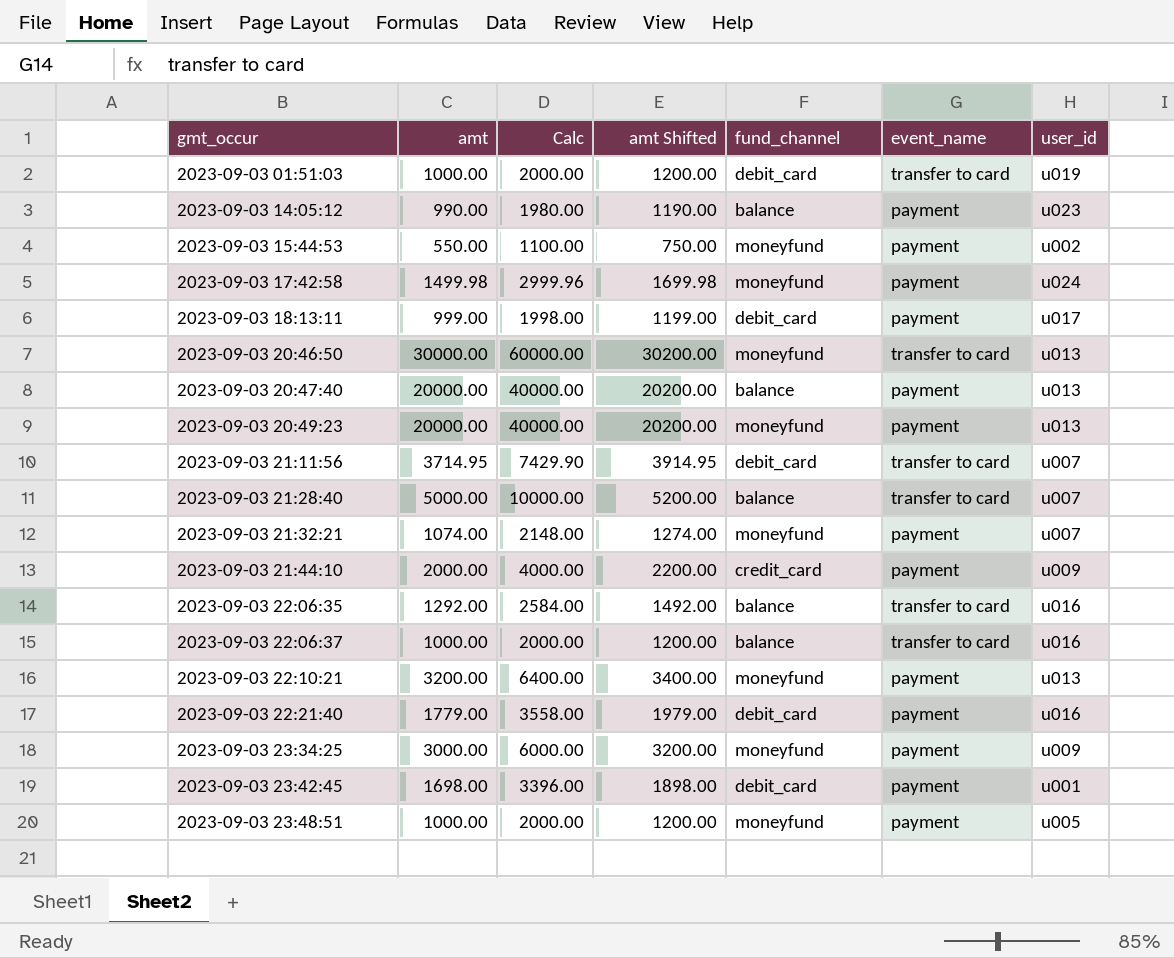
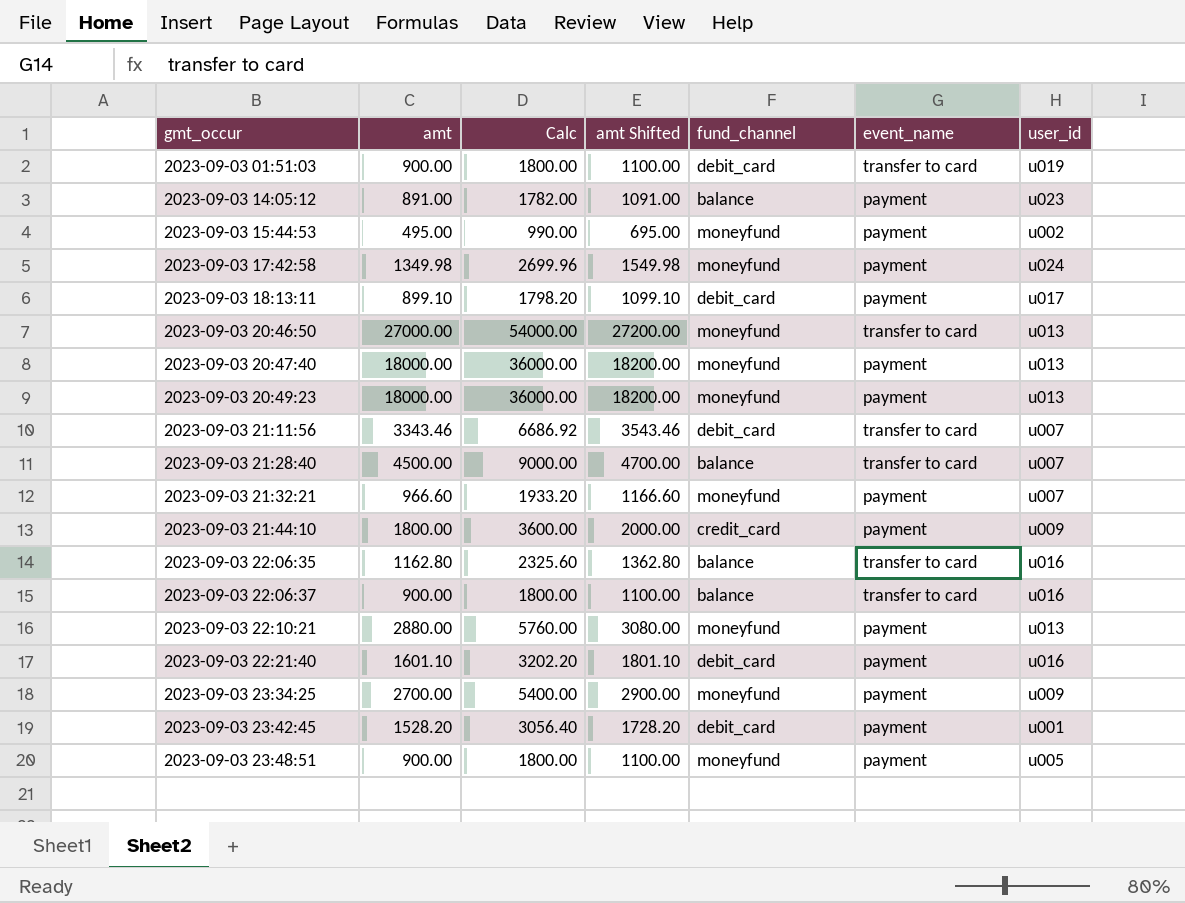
2023-09-03 01:51:03 | amt: 1000.00 -> 900.00
2023-09-03 01:51:03 | Calc: 2000.00 -> 1800.00
2023-09-03 01:51:03 | amt Shifted: 1200.00 -> 1100.00
2023-09-03 14:05:12 | amt: 990.00 -> 891.00
2023-09-03 14:05:12 | Calc: 1980.00 -> 1782.00
2023-09-03 14:05:12 | amt Shifted: 1190.00 -> 1091.00
2023-09-03 15:44:53 | amt: 550.00 -> 495.00
2023-09-03 15:44:53 | Calc: 1100.00 -> 990.00
2023-09-03 15:44:53 | amt Shifted: 750.00 -> 695.00
2023-09-03 17:42:58 | amt: 1499.98 -> 1349.98
2023-09-03 17:42:58 | Calc: 2999.96 -> 2699.96
2023-09-03 17:42:58 | amt Shifted: 1699.98 -> 1549.98
2023-09-03 18:13:11 | amt: 999.00 -> 899.10
2023-09-03 18:13:11 | Calc: 1998.00 -> 1798.20
2023-09-03 18:13:11 | amt Shifted: 1199.00 -> 1099.10
2023-09-03 20:46:50 | amt: 30000.00 -> 27000.00
2023-09-03 20:46:50 | Calc: 60000.00 -> 54000.00
2023-09-03 20:46:50 | amt Shifted: 30200.00 -> 27200.00
2023-09-03 20:47:40 | amt: 20000.00 -> 18000.00
2023-09-03 20:47:40 | Calc: 40000.00 -> 36000.00
2023-09-03 20:47:40 | amt Shifted: 20200.00 -> 18200.00
2023-09-03 20:47:40 | fund_channel: balance -> moneyfund
2023-09-03 20:49:23 | amt: 20000.00 -> 18000.00
2023-09-03 20:49:23 | Calc: 40000.00 -> 36000.00
2023-09-03 20:49:23 | amt Shifted: 20200.00 -> 18200.00
2023-09-03 21:11:56 | amt: 3714.95 -> 3343.46
2023-09-03 21:11:56 | Calc: 7429.90 -> 6686.92
2023-09-03 21:11:56 | amt Shifted: 3914.95 -> 3543.46
2023-09-03 21:28:40 | amt: 5000.00 -> 4500.00
2023-09-03 21:28:40 | Calc: 10000.00 -> 9000.00
2023-09-03 21:28:40 | amt Shifted: 5200.00 -> 4700.00
2023-09-03 21:32:21 | amt: 1074.00 -> 966.60
2023-09-03 21:32:21 | Calc: 2148.00 -> 1933.20
2023-09-03 21:32:21 | amt Shifted: 1274.00 -> 1166.60
2023-09-03 21:44:10 | amt: 2000.00 -> 1800.00
2023-09-03 21:44:10 | Calc: 4000.00 -> 3600.00
2023-09-03 21:44:10 | amt Shifted: 2200.00 -> 2000.00
2023-09-03 22:06:35 | amt: 1292.00 -> 1162.80
2023-09-03 22:06:35 | Calc: 2584.00 -> 2325.60
2023-09-03 22:06:35 | amt Shifted: 1492.00 -> 1362.80
2023-09-03 22:06:37 | amt: 1000.00 -> 900.00
2023-09-03 22:06:37 | Calc: 2000.00 -> 1800.00
2023-09-03 22:06:37 | amt Shifted: 1200.00 -> 1100.00
2023-09-03 22:10:21 | amt: 3200.00 -> 2880.00
2023-09-03 22:10:21 | Calc: 6400.00 -> 5760.00
2023-09-03 22:10:21 | amt Shifted: 3400.00 -> 3080.00
2023-09-03 22:21:40 | amt: 1779.00 -> 1601.10
2023-09-03 22:21:40 | Calc: 3558.00 -> 3202.20
2023-09-03 22:21:40 | amt Shifted: 1979.00 -> 1801.10
2023-09-03 23:34:25 | amt: 3000.00 -> 2700.00
2023-09-03 23:34:25 | Calc: 6000.00 -> 5400.00
2023-09-03 23:34:25 | amt Shifted: 3200.00 -> 2900.00
2023-09-03 23:42:45 | amt: 1698.00 -> 1528.20
2023-09-03 23:42:45 | Calc: 3396.00 -> 3056.40
2023-09-03 23:42:45 | amt Shifted: 1898.00 -> 1728.20
2023-09-03 23:48:51 | amt: 1000.00 -> 900.00
2023-09-03 23:48:51 | Calc: 2000.00 -> 1800.00
2023-09-03 23:48:51 | amt Shifted: 1200.00 -> 1100.00

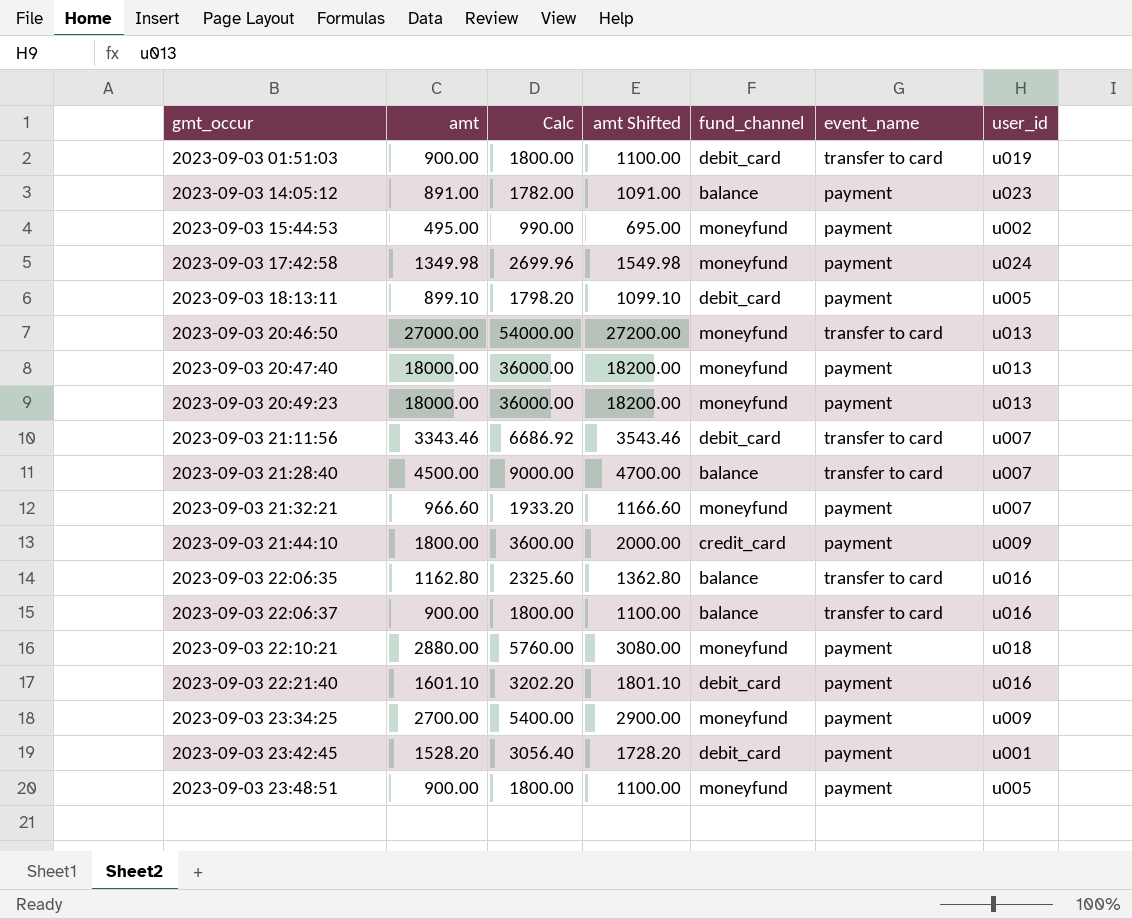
2023-09-03 18:13:11 | user_id: u017 -> u005
2023-09-03 22:10:21 | user_id: u013 -> u018

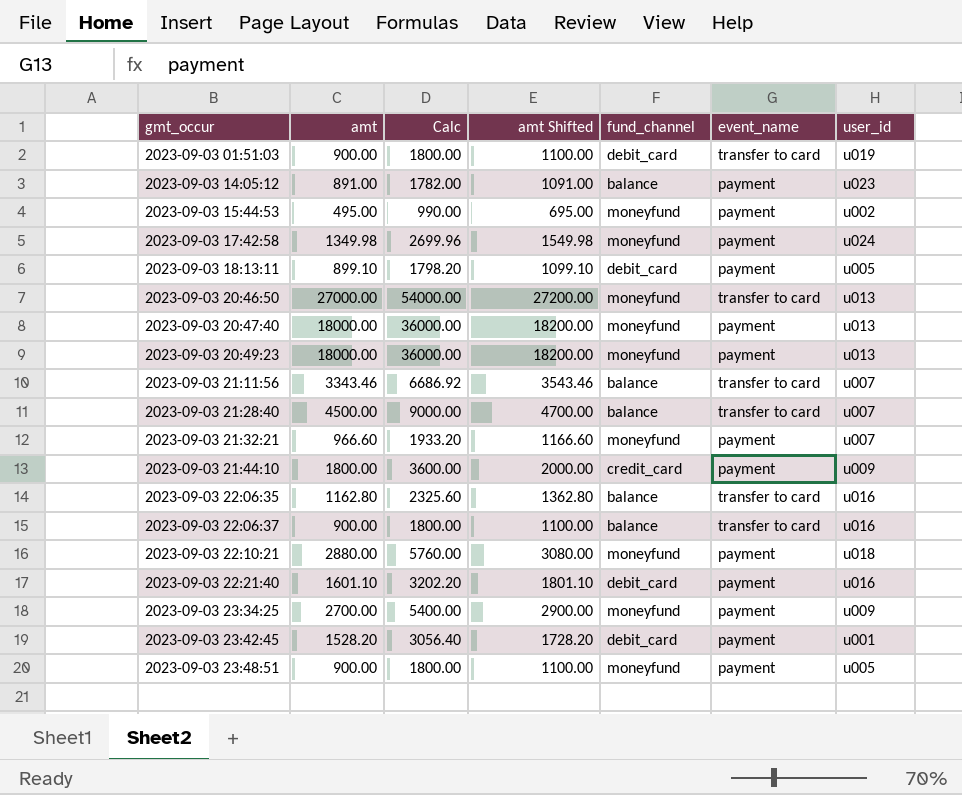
2023-09-03 21:11:56 | fund_channel: debit_card -> balance

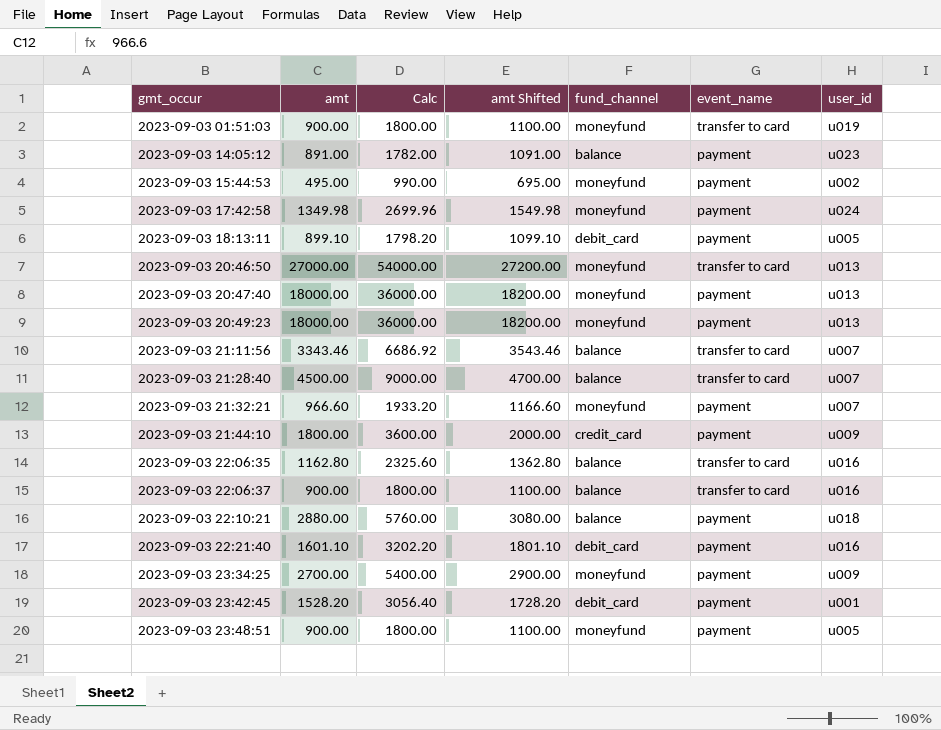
2023-09-03 01:51:03 | fund_channel: debit_card -> moneyfund
2023-09-03 22:10:21 | fund_channel: moneyfund -> balance

